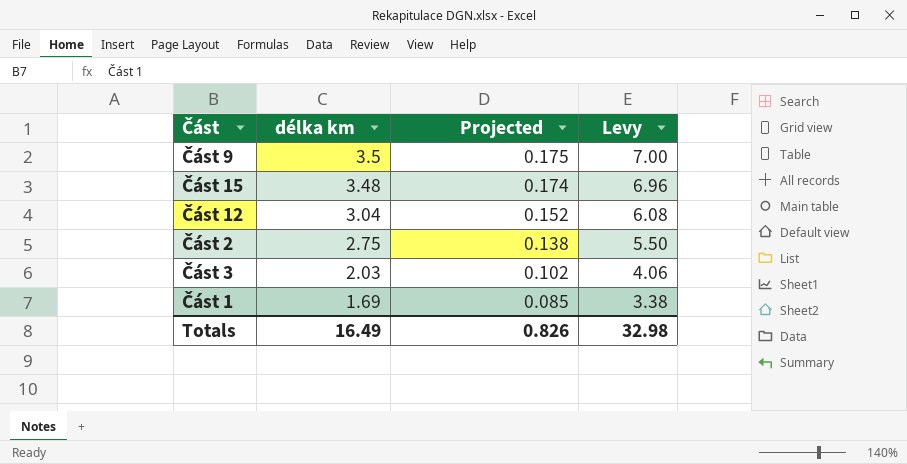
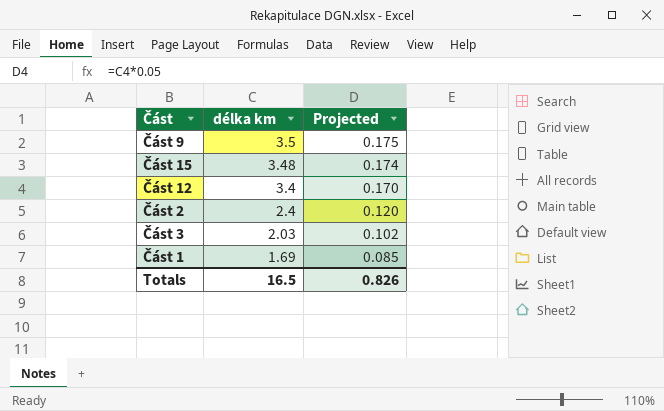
column Levy | formula: [délka km] * 2 -> none
Část 12 | délka km: 3.04 -> 3.4
Část 12 | Projected: 0.152 -> 0.170
Část 2 | délka km: 2.75 -> 2.4
Část 2 | Projected: 0.138 -> 0.120
Totals | délka km: 16.49 -> 16.5

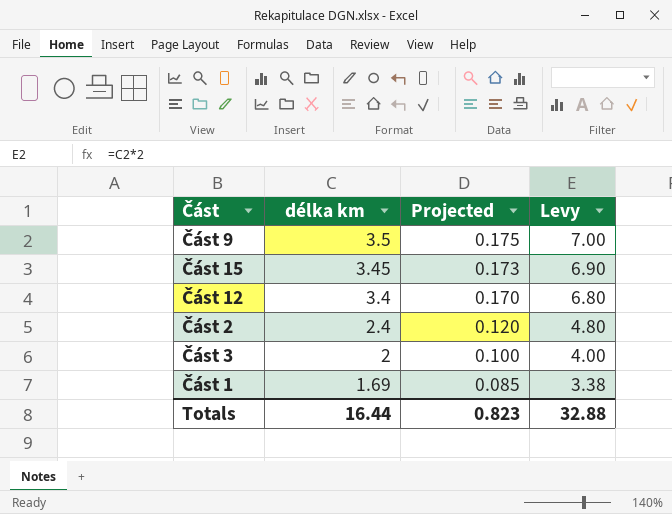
column Levy | formula: none -> [délka km] * 2
Část 15 | délka km: 3.48 -> 3.45
Část 15 | Projected: 0.174 -> 0.173
Část 3 | délka km: 2.03 -> 2
Část 3 | Projected: 0.102 -> 0.100
Totals | délka km: 16.5 -> 16.44
Totals | Projected: 0.826 -> 0.823

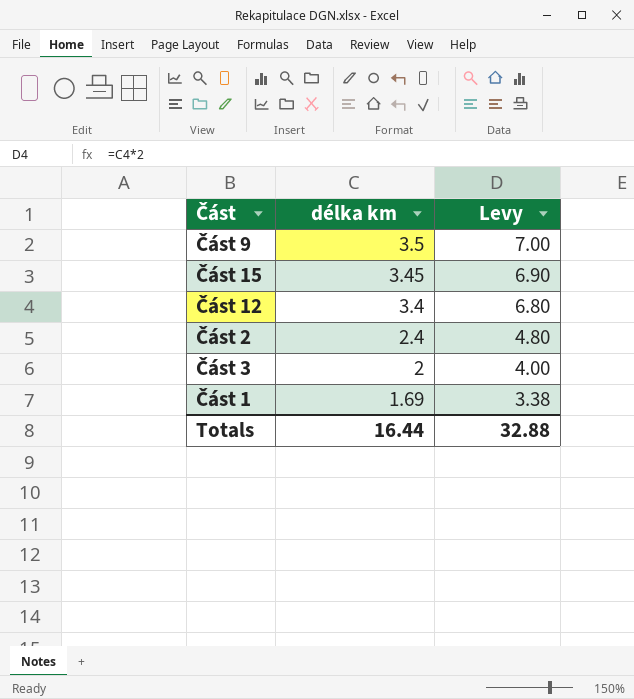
column Projected | formula: [délka km] * 0.05 -> none

